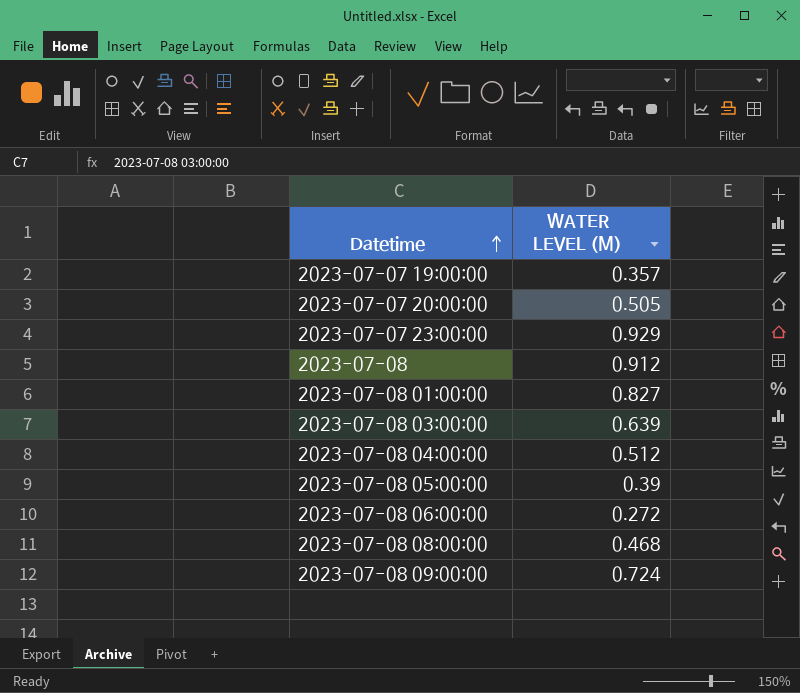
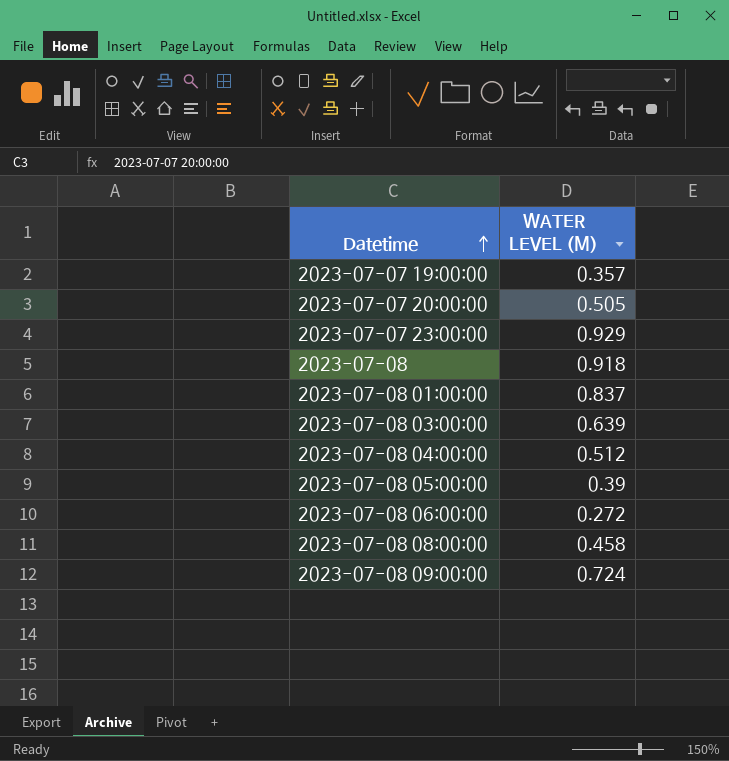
2023-07-08 | WATER LEVEL (M): 0.912 -> 0.918
2023-07-08 01:00:00 | WATER LEVEL (M): 0.827 -> 0.837
2023-07-08 08:00:00 | WATER LEVEL (M): 0.468 -> 0.458

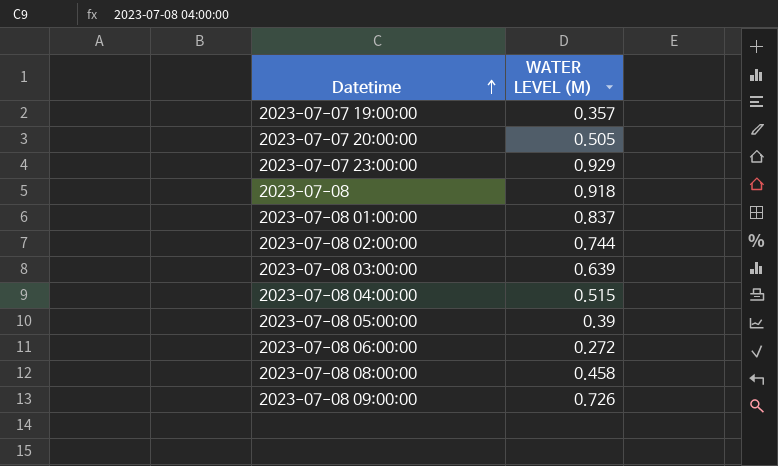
row 2023-07-08 02:00:00: none -> 0.744
2023-07-08 04:00:00 | WATER LEVEL (M): 0.512 -> 0.515
2023-07-08 09:00:00 | WATER LEVEL (M): 0.724 -> 0.726

